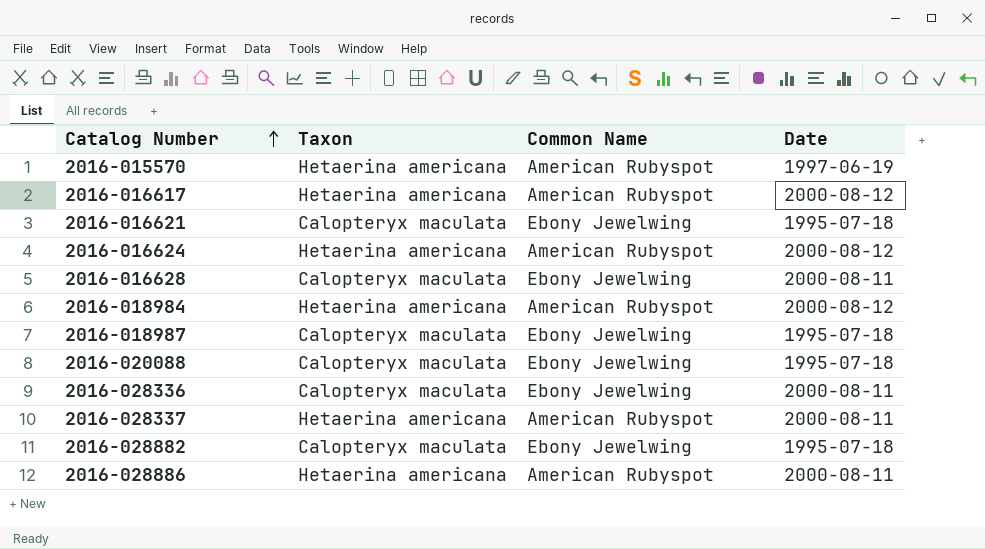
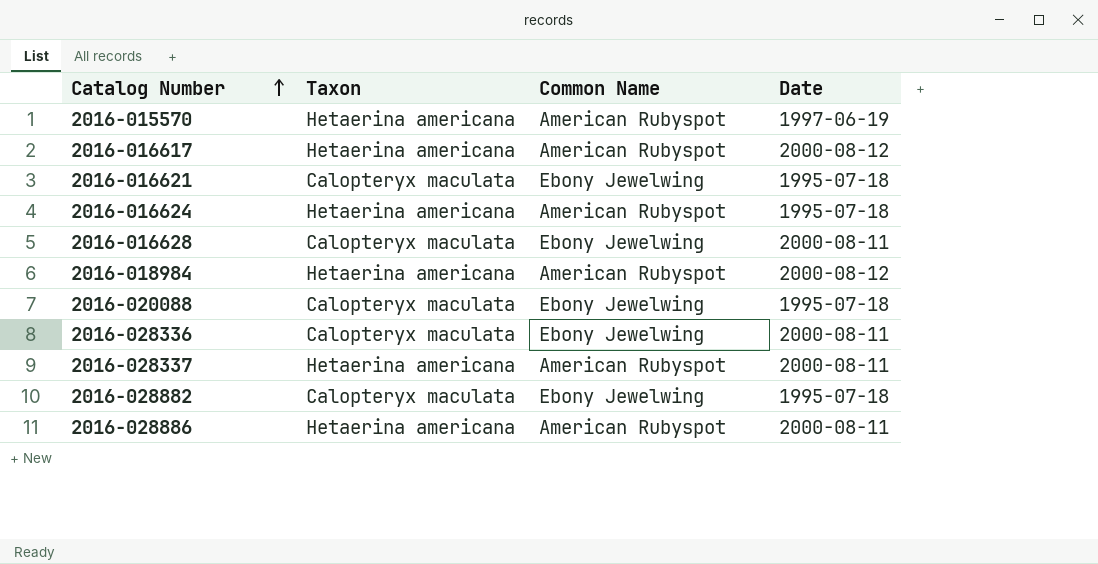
row 2016-018987: Calopteryx maculata | Ebony Jewelwing | 1995-07-18 -> none
2016-016624 | Date: 2000-08-12 -> 1995-07-18

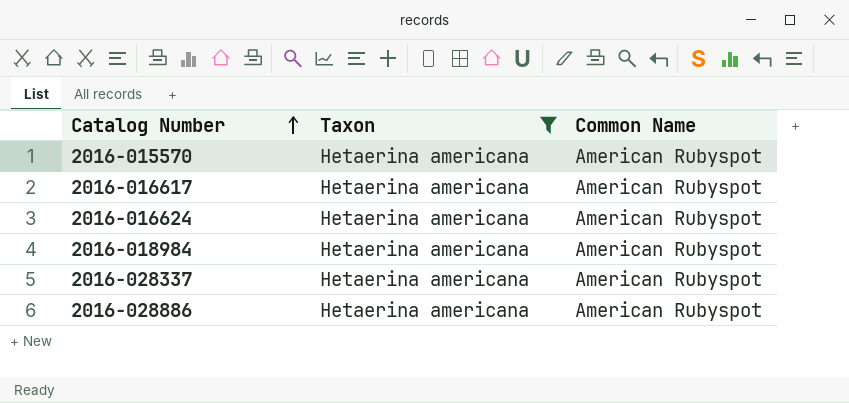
filter: none -> Taxon = Hetaerina americana
column Date | position: 4 -> none

